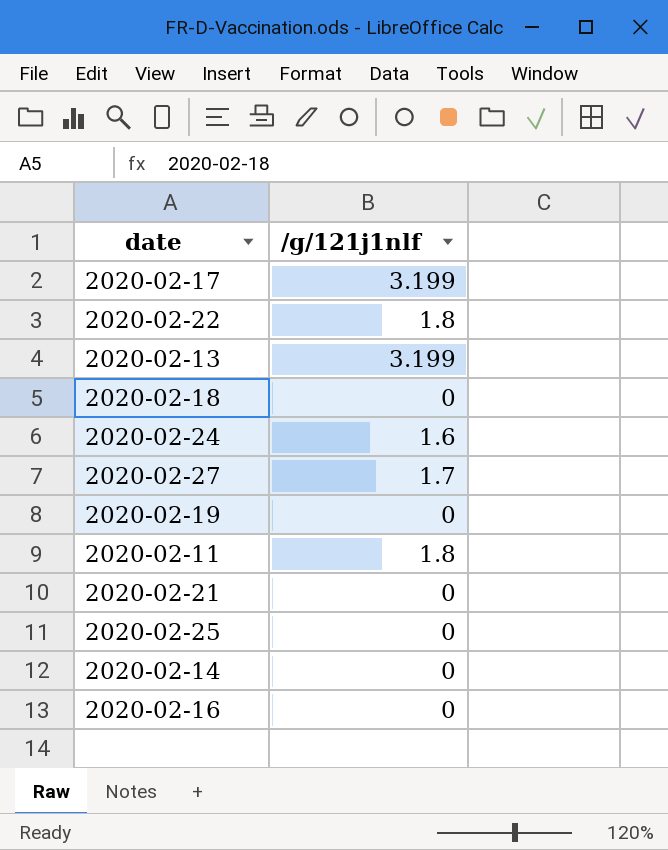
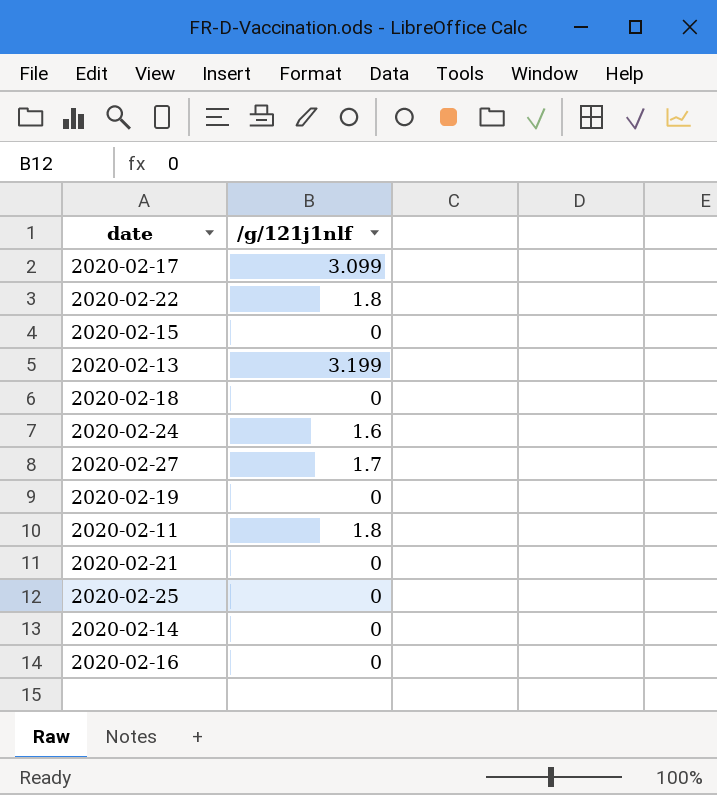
2020-02-17 | /g/121j1nlf: 3.199 -> 3.099
row 2020-02-15: none -> 0

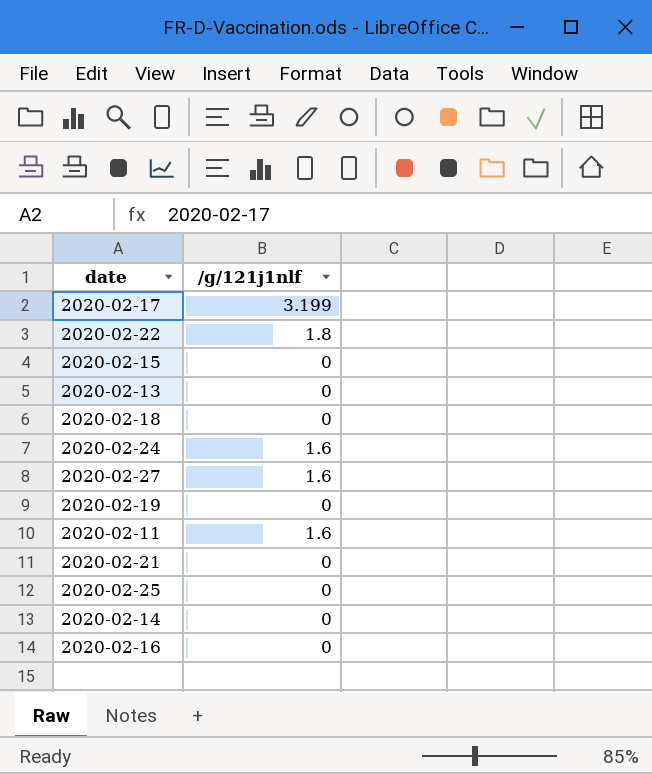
2020-02-17 | /g/121j1nlf: 3.099 -> 3.199
2020-02-13 | /g/121j1nlf: 3.199 -> 0
2020-02-27 | /g/121j1nlf: 1.7 -> 1.6
2020-02-11 | /g/121j1nlf: 1.8 -> 1.6

